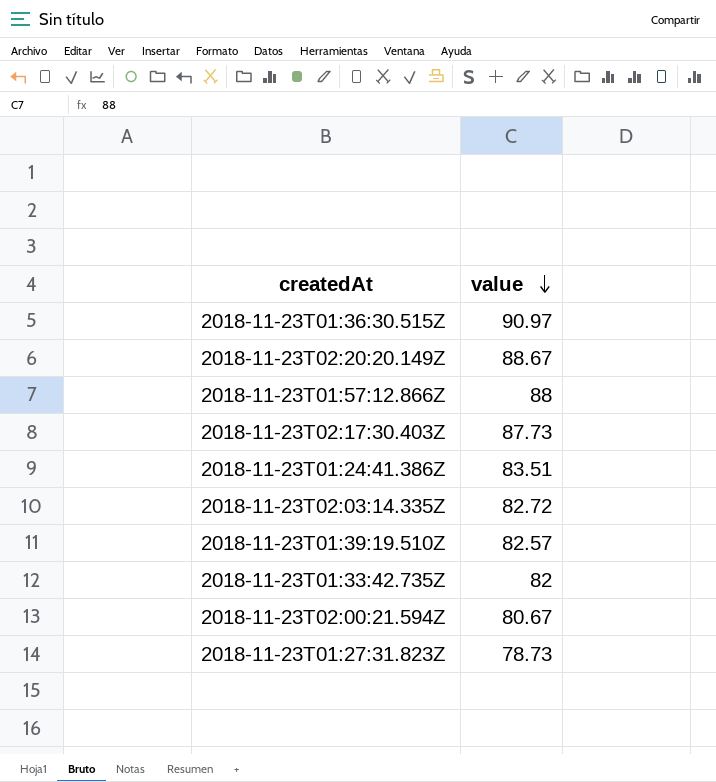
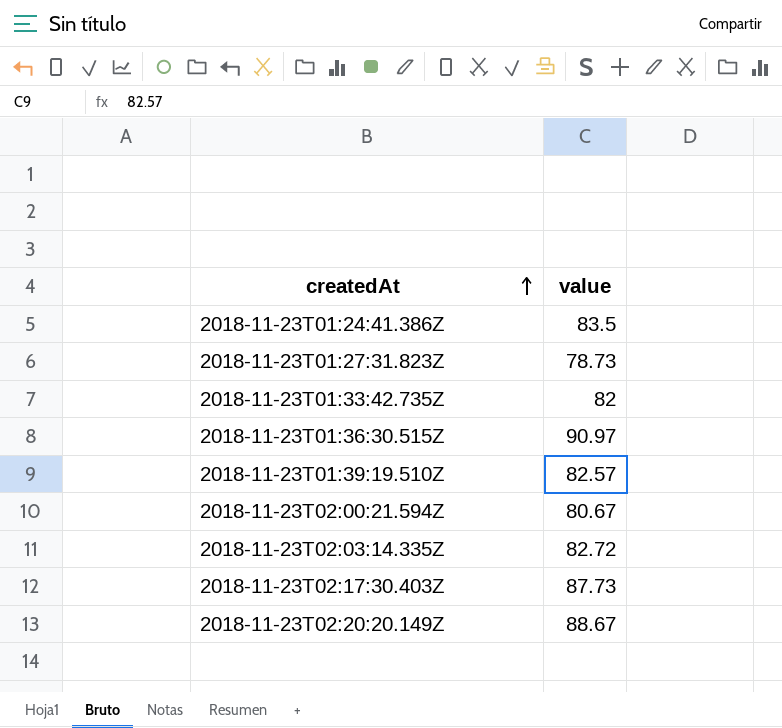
row order: value descending -> createdAt ascending
row 2018-11-23T01:57:12.866Z: 88 -> none
2018-11-23T01:24:41.386Z | value: 83.51 -> 83.5

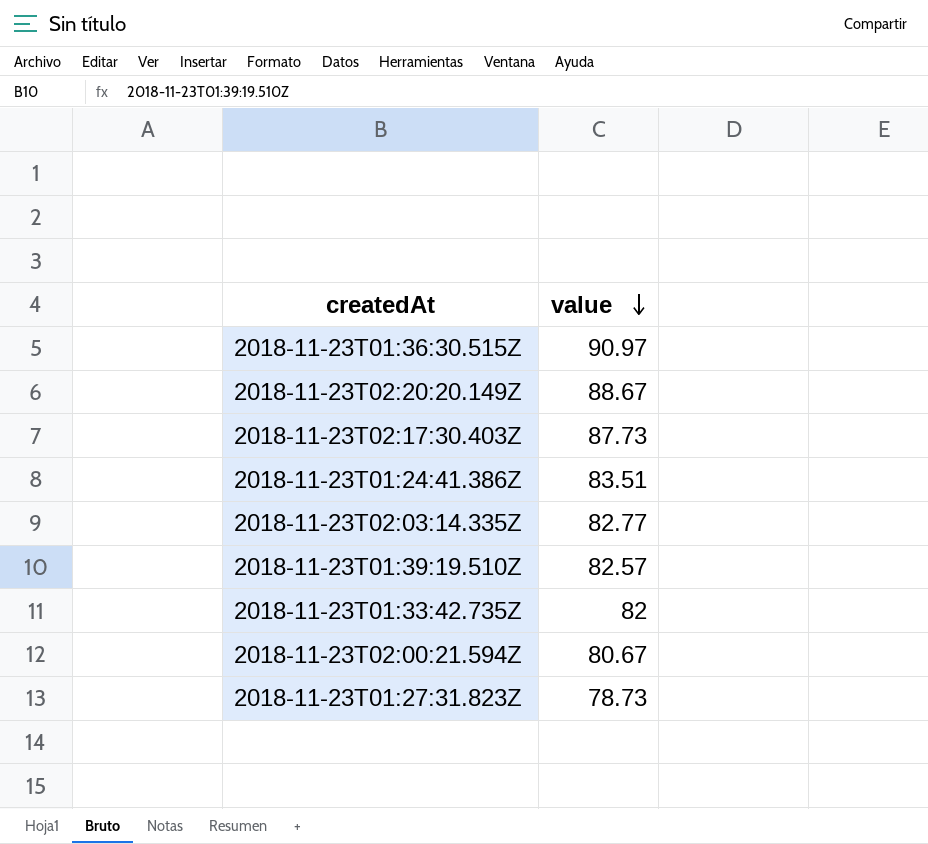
row order: createdAt ascending -> value descending
2018-11-23T01:24:41.386Z | value: 83.5 -> 83.51
2018-11-23T02:03:14.335Z | value: 82.72 -> 82.77

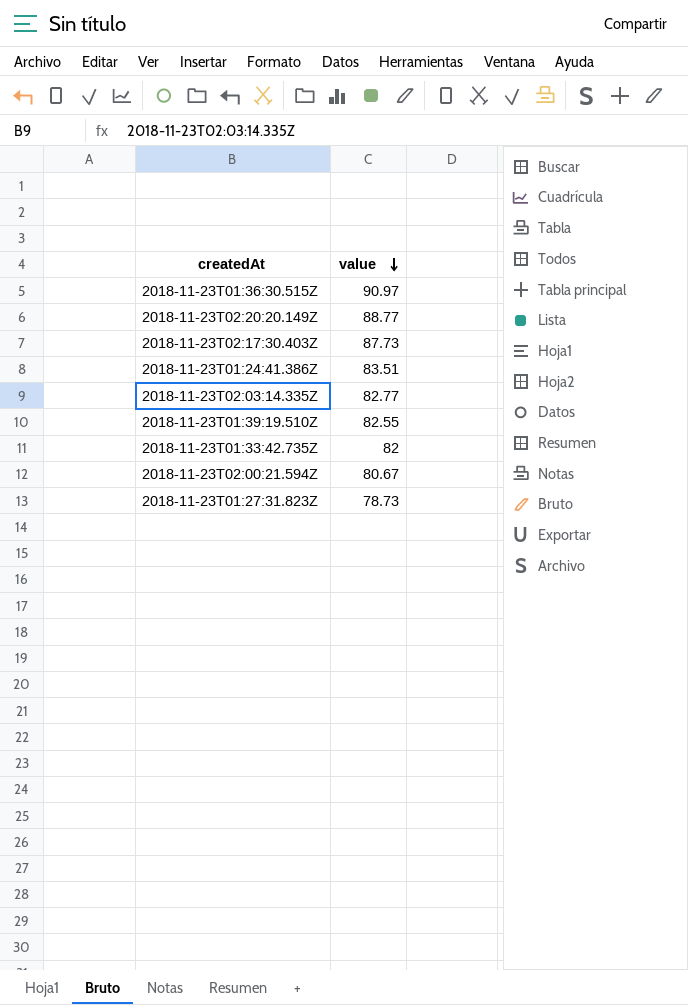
2018-11-23T02:20:20.149Z | value: 88.67 -> 88.77
2018-11-23T01:39:19.510Z | value: 82.57 -> 82.55

